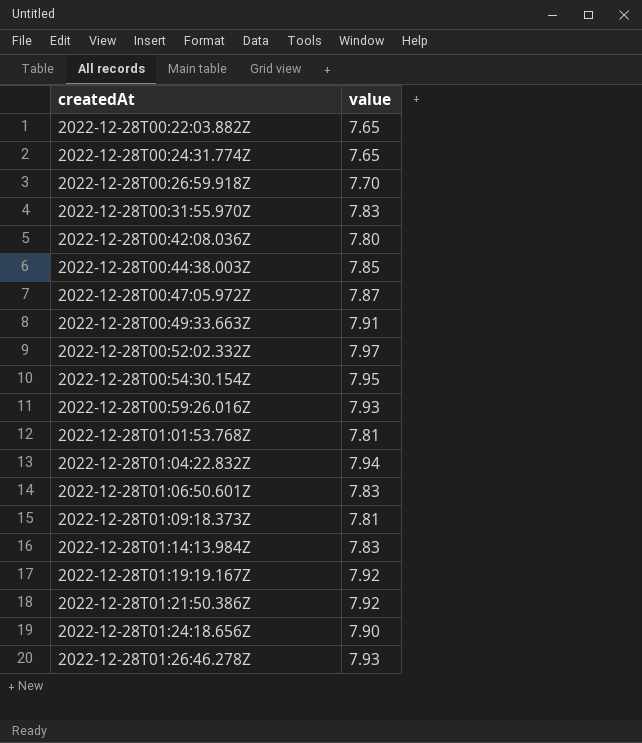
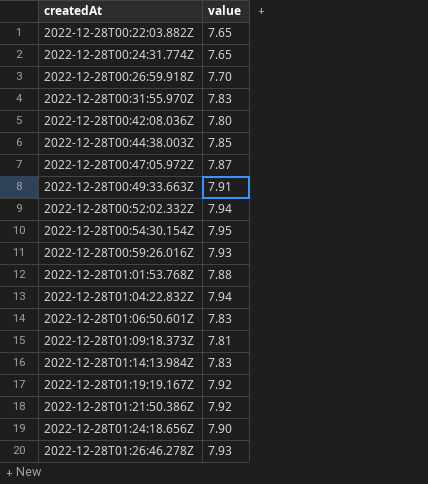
2022-12-28T00:52:02.332Z | value: 7.97 -> 7.94
2022-12-28T01:01:53.768Z | value: 7.81 -> 7.88

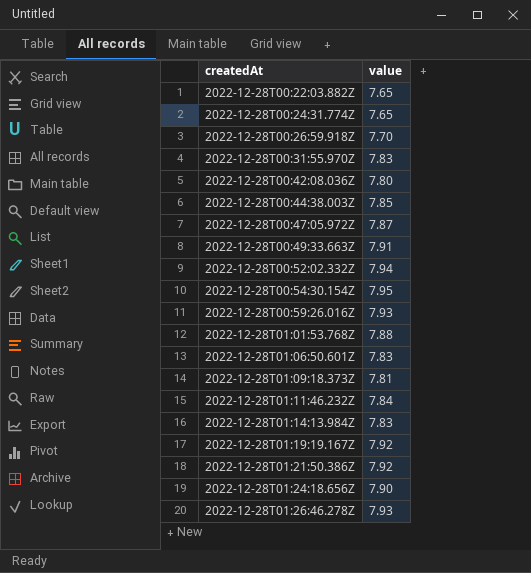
row 2022-12-28T01:04:22.832Z: 7.94 -> none
row 2022-12-28T01:11:46.232Z: none -> 7.84

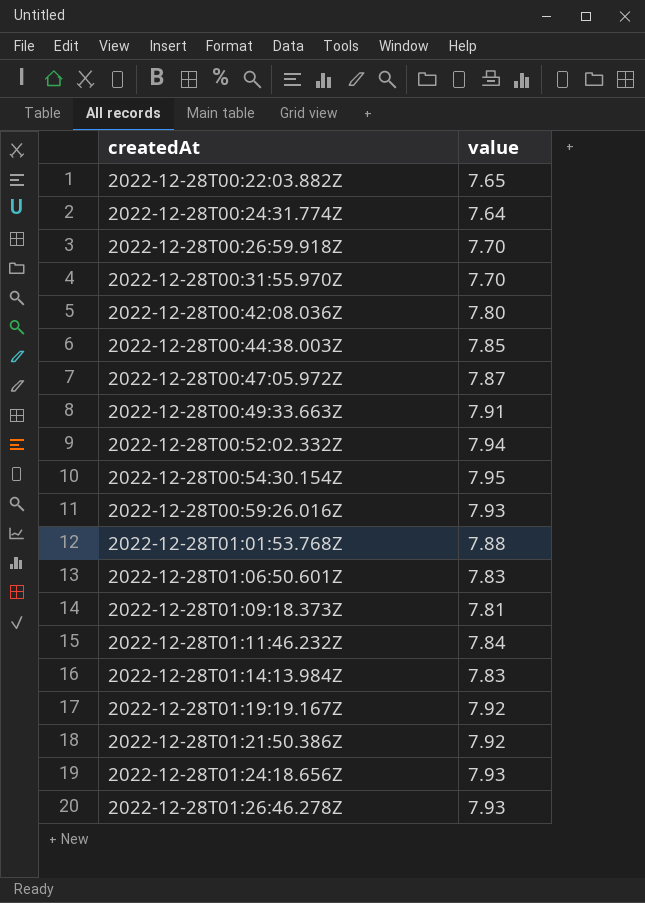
2022-12-28T00:24:31.774Z | value: 7.65 -> 7.64
2022-12-28T00:31:55.970Z | value: 7.83 -> 7.70
2022-12-28T01:24:18.656Z | value: 7.90 -> 7.93

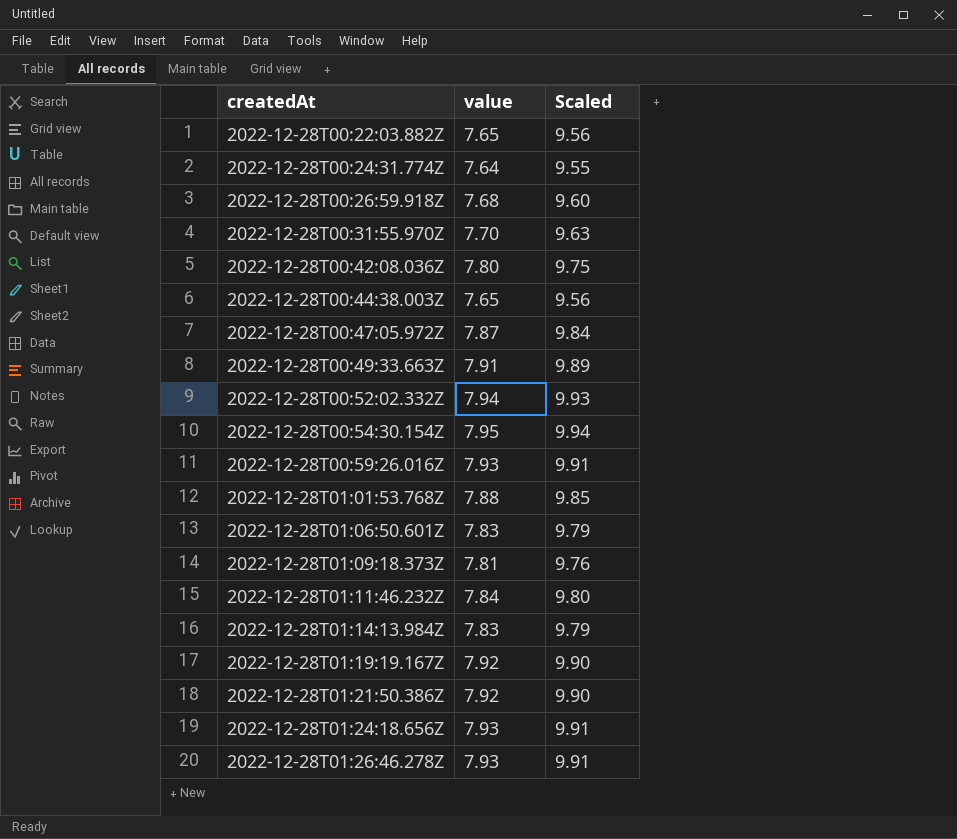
column Scaled | formula: none -> [value] * 1.25
2022-12-28T00:26:59.918Z | value: 7.70 -> 7.68
2022-12-28T00:44:38.003Z | value: 7.85 -> 7.65

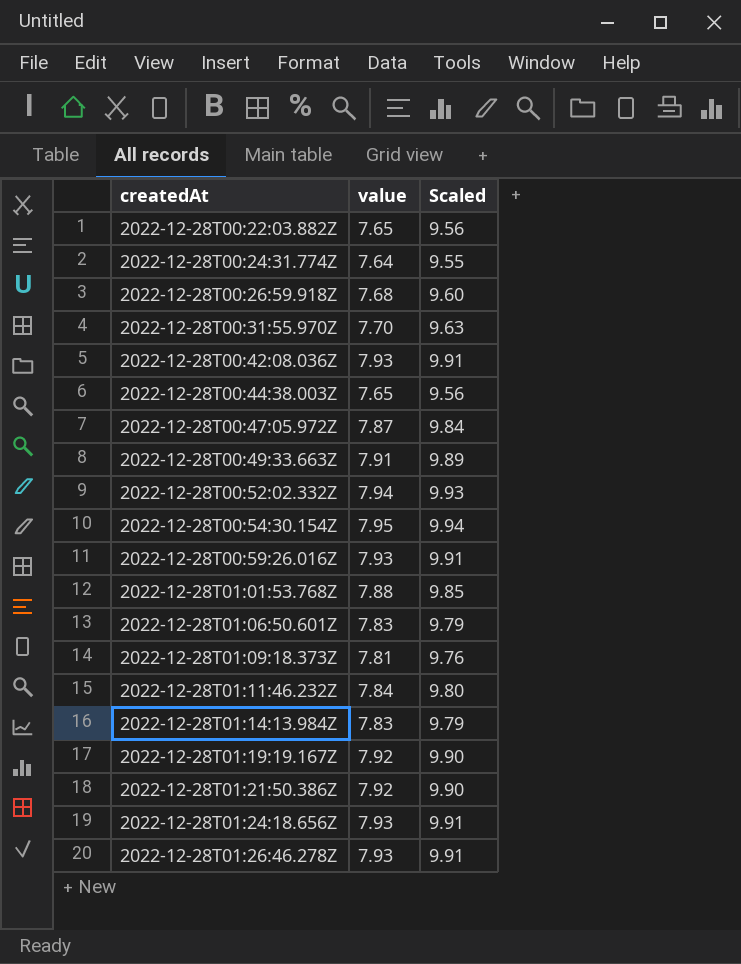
2022-12-28T00:42:08.036Z | value: 7.80 -> 7.93
2022-12-28T00:42:08.036Z | Scaled: 9.75 -> 9.91

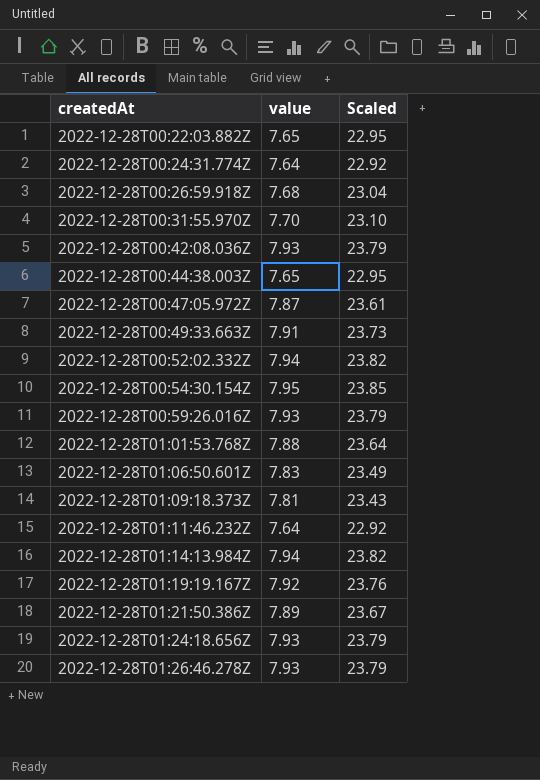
column Scaled | formula: [value] * 1.25 -> [value] * 3
2022-12-28T01:11:46.232Z | value: 7.84 -> 7.64
2022-12-28T01:14:13.984Z | value: 7.83 -> 7.94
2022-12-28T01:21:50.386Z | value: 7.92 -> 7.89

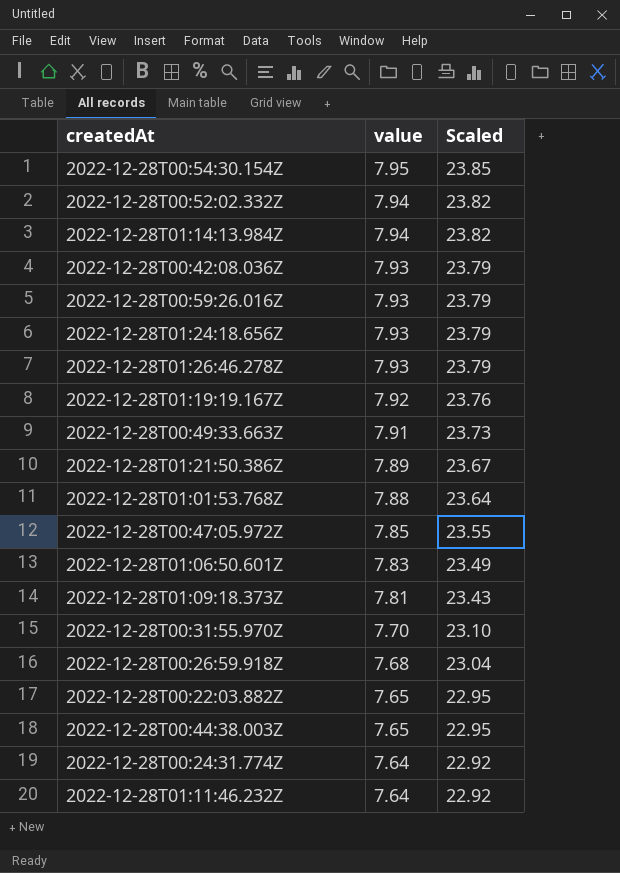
row order: createdAt ascending -> value descending
2022-12-28T00:47:05.972Z | value: 7.87 -> 7.85
2022-12-28T00:47:05.972Z | Scaled: 23.61 -> 23.55

